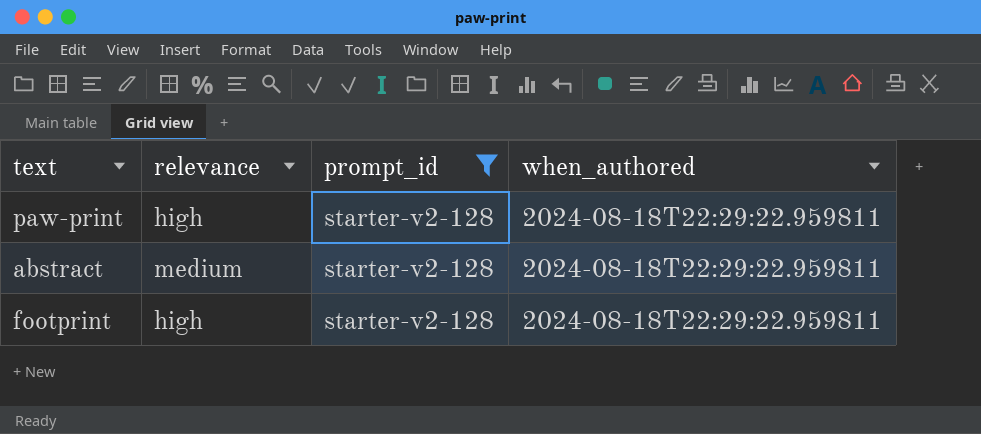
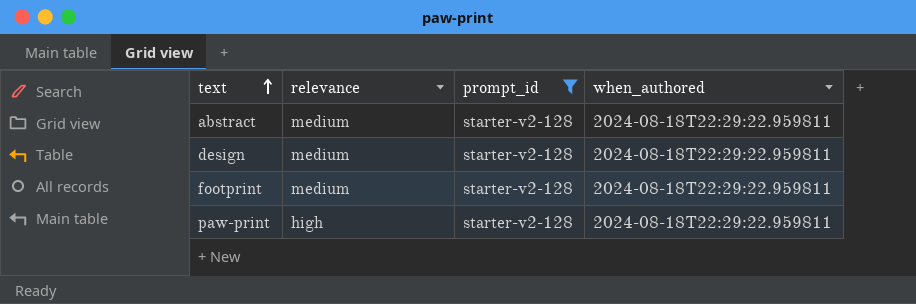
row order: none -> text ascending
row design: none -> medium | starter-v2-128 | 2024-08-18T22:29:22.959811
footprint | relevance: high -> medium

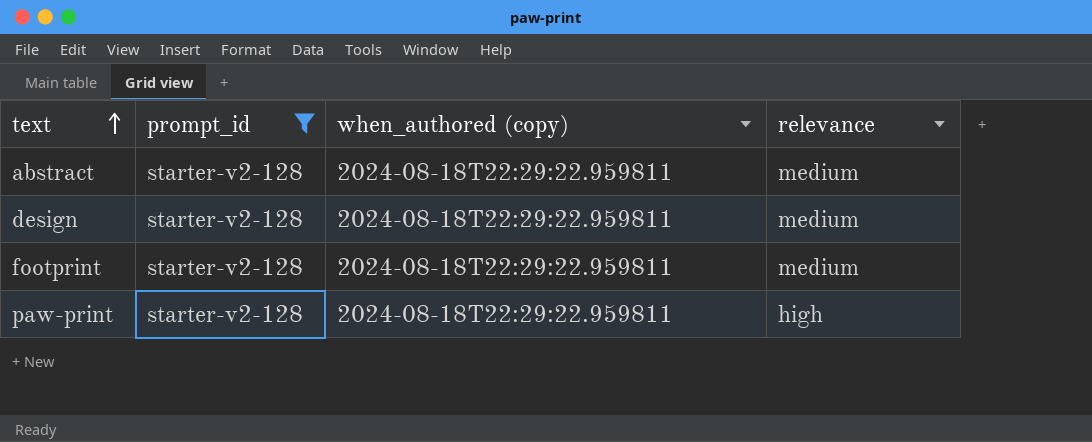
column name: when_authored -> when_authored (copy)
column relevance | position: 2 -> 4

